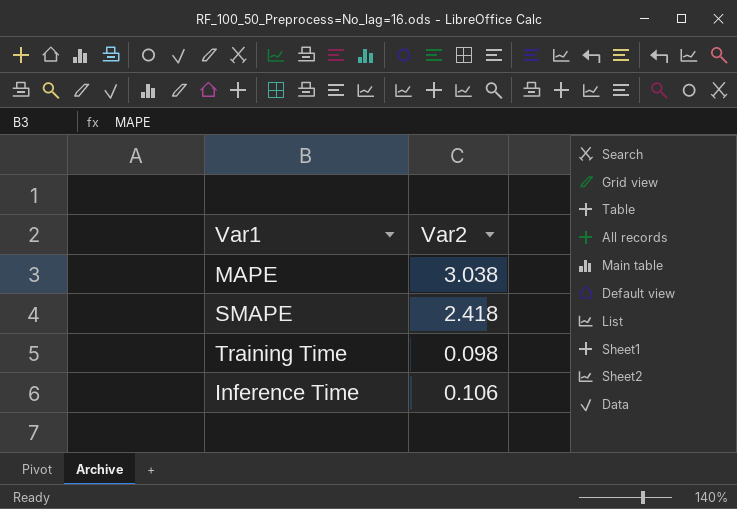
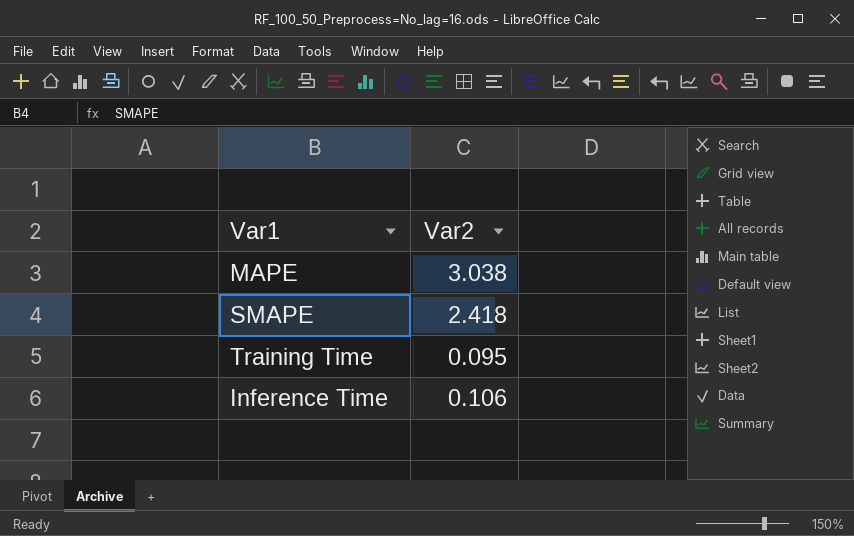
Training Time | Var2: 0.098 -> 0.095

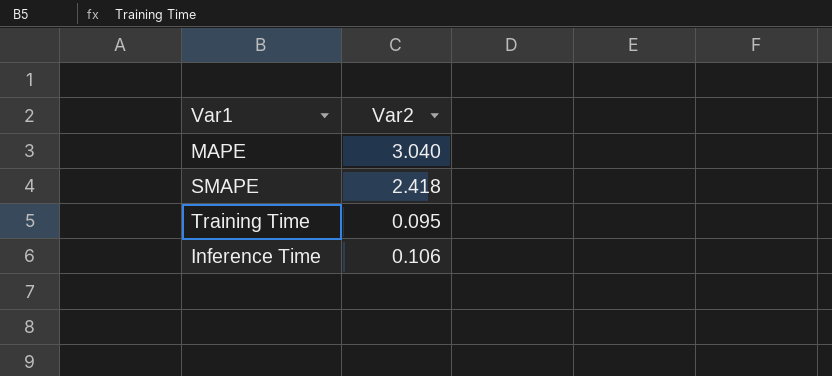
MAPE | Var2: 3.038 -> 3.040

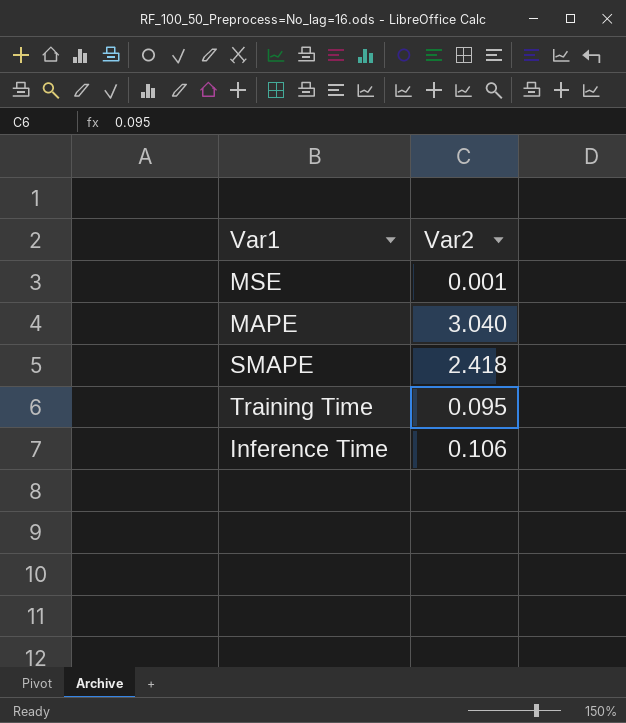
row MSE: none -> 0.001

